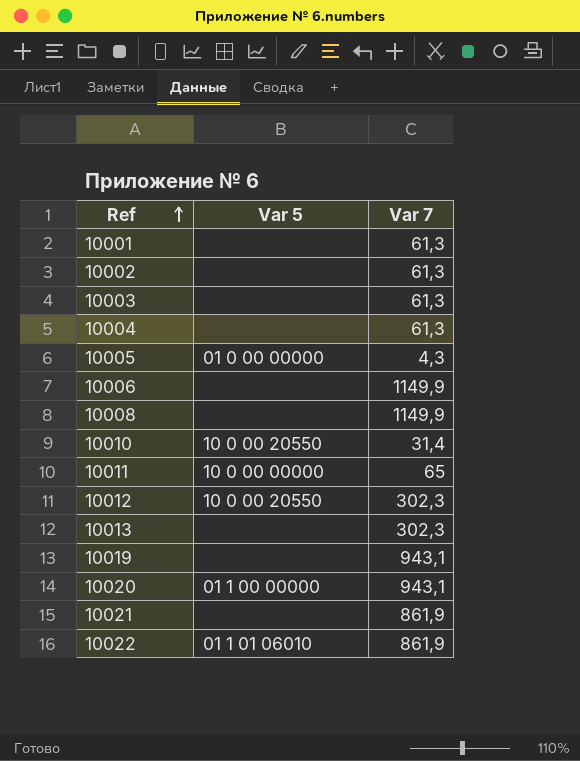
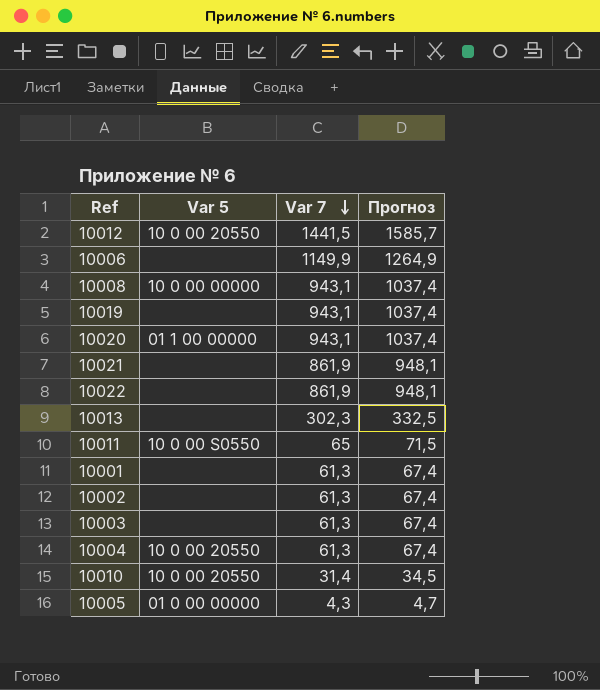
row order: Ref ascending -> Var 7 descending
column Прогноз | formula: none -> [Var 7] * 1,1
10012 | Var 7: 302,3 -> 1441,5
10008 | Var 5: none -> 10 0 00 00000
10008 | Var 7: 1149,9 -> 943,1
10022 | Var 5: 01 1 01 06010 -> none
10011 | Var 5: 10 0 00 00000 -> 10 0 00 S0550
10004 | Var 5: none -> 10 0 00 20550

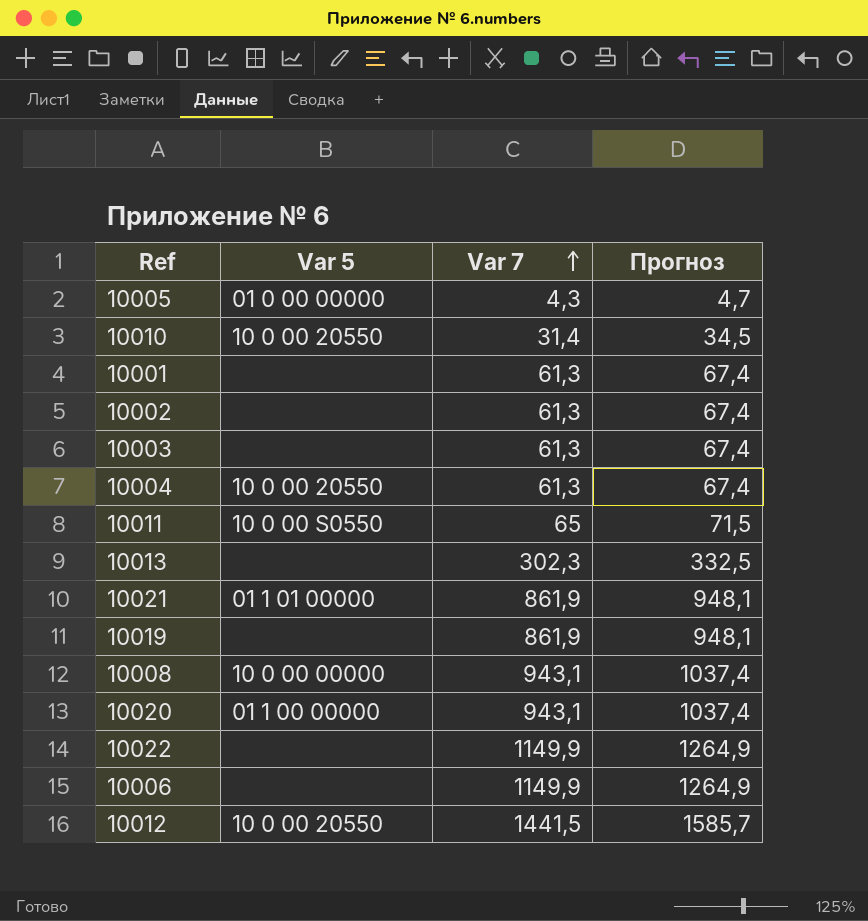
row order: Var 7 descending -> Var 7 ascending
10021 | Var 5: none -> 01 1 01 00000
10019 | Var 7: 943,1 -> 861,9
10019 | Прогноз: 1037,4 -> 948,1
10022 | Var 7: 861,9 -> 1149,9
10022 | Прогноз: 948,1 -> 1264,9

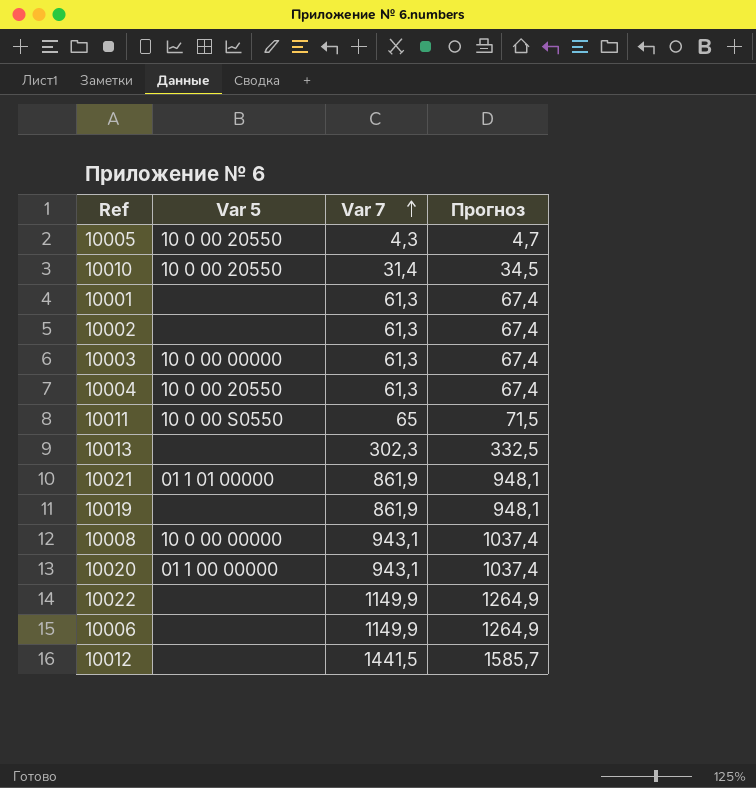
10005 | Var 5: 01 0 00 00000 -> 10 0 00 20550
10003 | Var 5: none -> 10 0 00 00000
10012 | Var 5: 10 0 00 20550 -> none

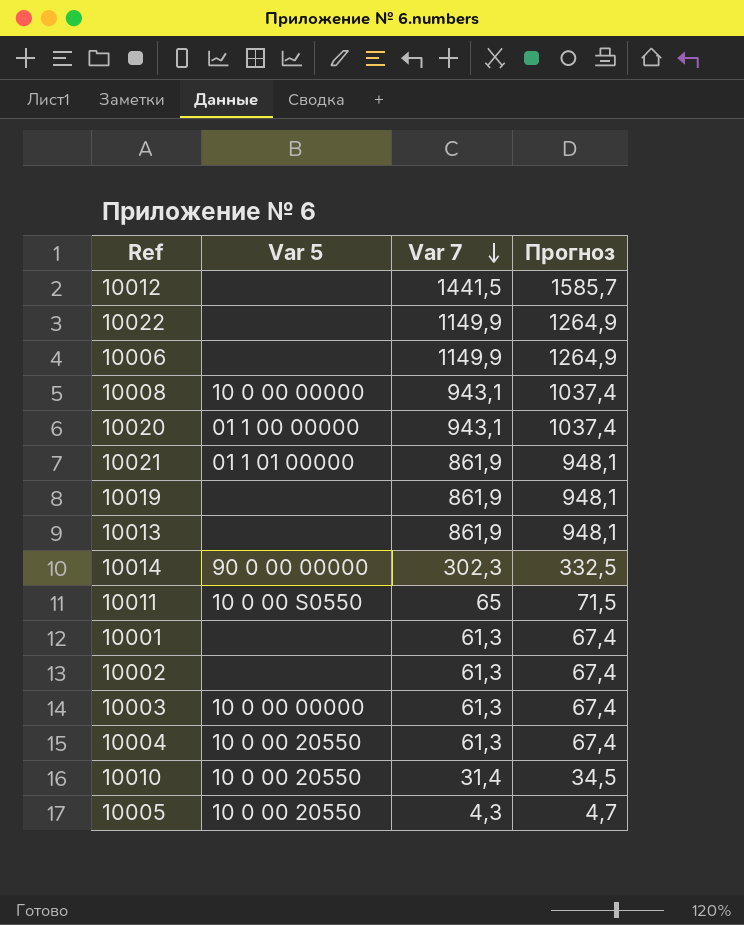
row order: Var 7 ascending -> Var 7 descending
10013 | Var 7: 302,3 -> 861,9
10013 | Прогноз: 332,5 -> 948,1
row 10014: none -> 90 0 00 00000 | 302,3 | 332,5

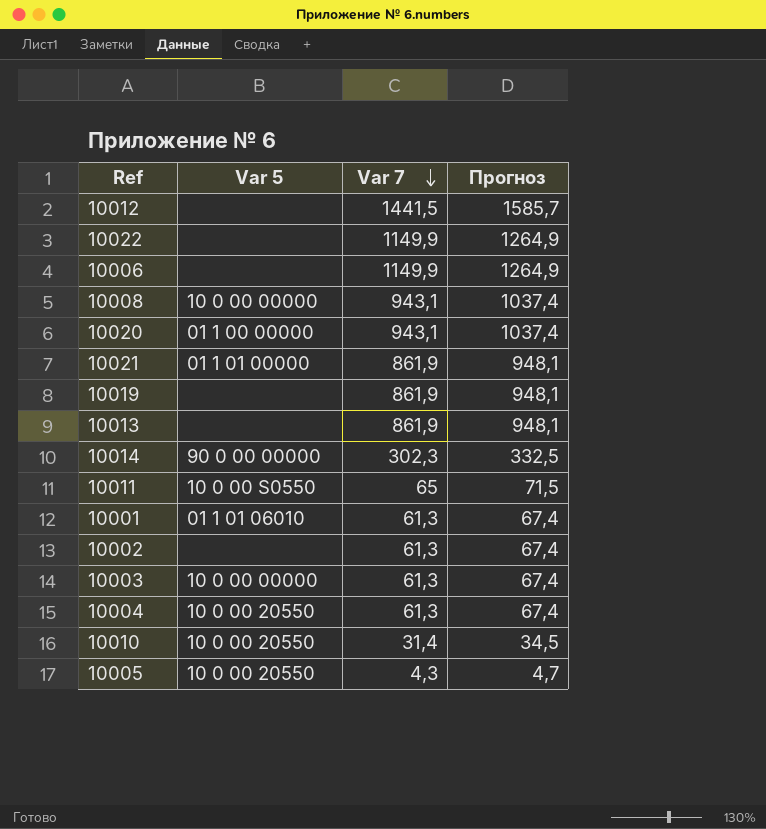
10001 | Var 5: none -> 01 1 01 06010

